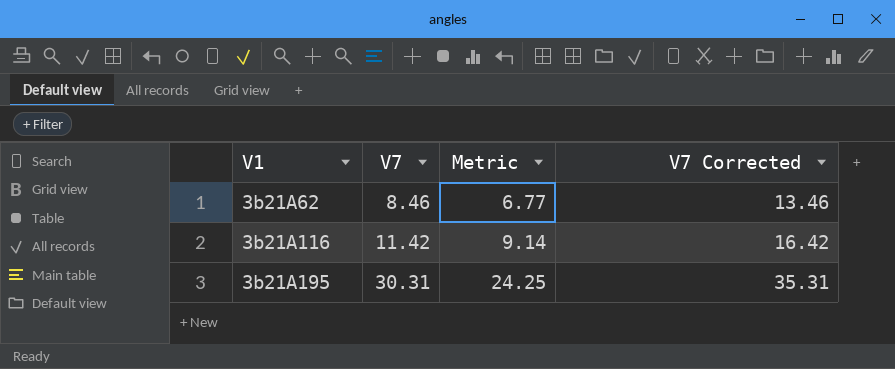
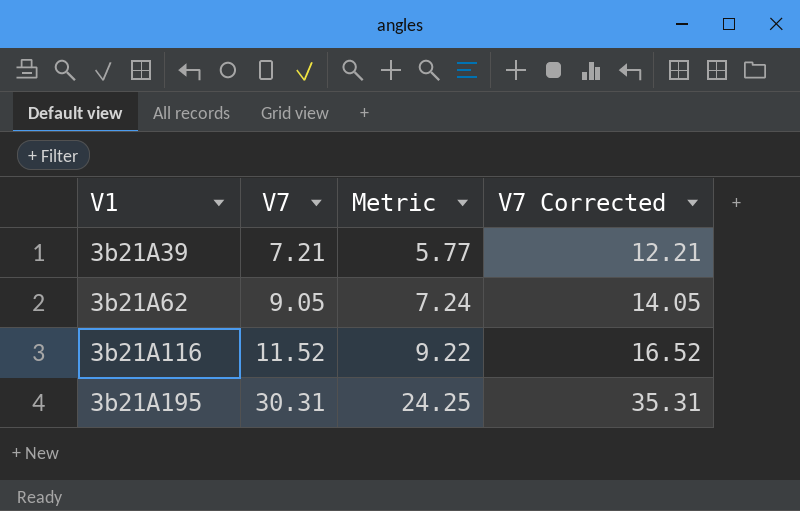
row 3b21A39: none -> 7.21 | 5.77 | 12.21
3b21A62 | V7: 8.46 -> 9.05
3b21A62 | Metric: 6.77 -> 7.24
3b21A62 | V7 Corrected: 13.46 -> 14.05
3b21A116 | V7: 11.42 -> 11.52
3b21A116 | Metric: 9.14 -> 9.22
3b21A116 | V7 Corrected: 16.42 -> 16.52

